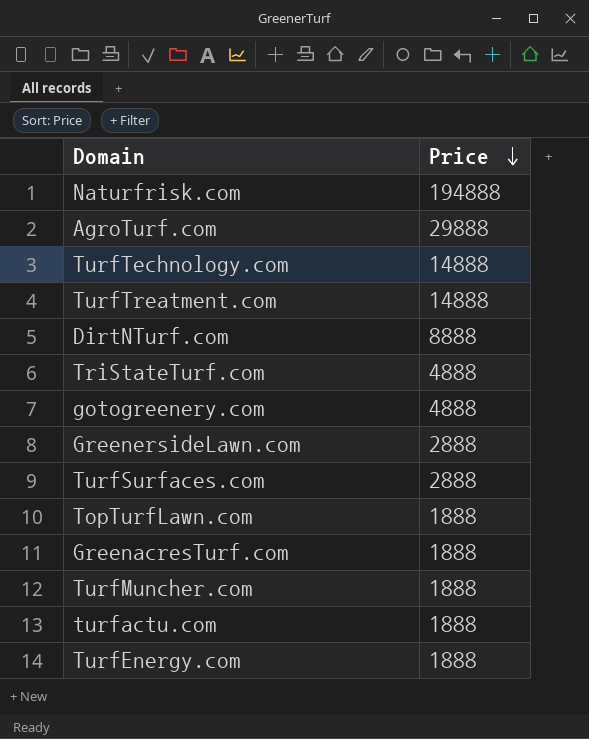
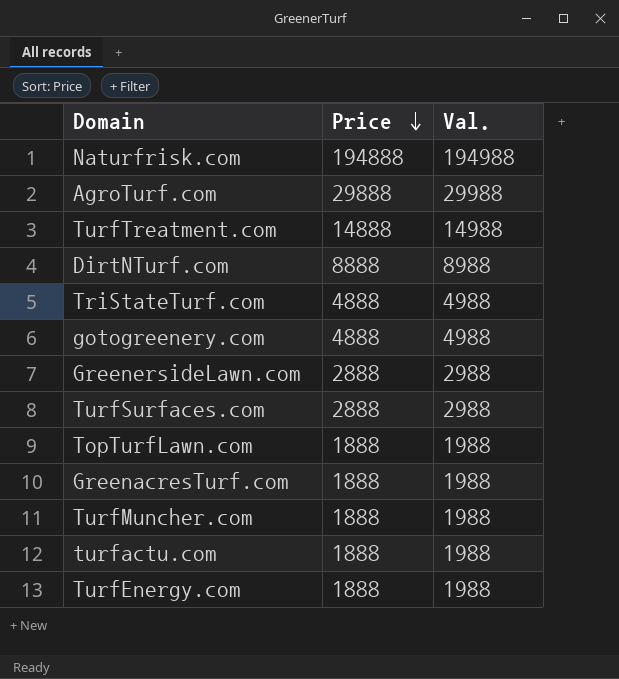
column Val. | formula: none -> [Price] + 100
row TurfTechnology.com: 14888 -> none

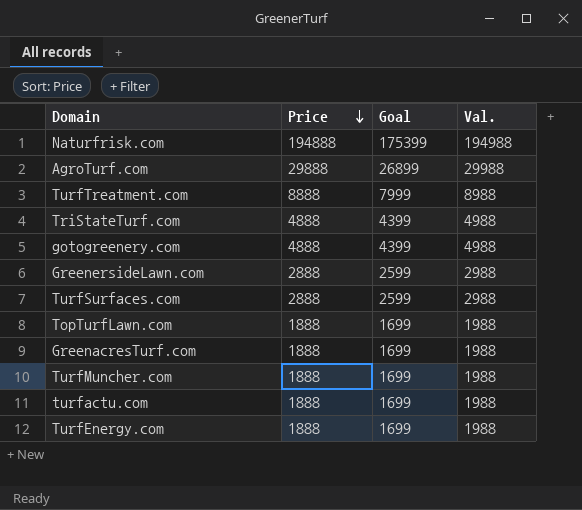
column Goal | formula: none -> [Price] * 0.9
row DirtNTurf.com: 8888 | 8988 -> none
TurfTreatment.com | Price: 14888 -> 8888
TurfTreatment.com | Val.: 14988 -> 8988

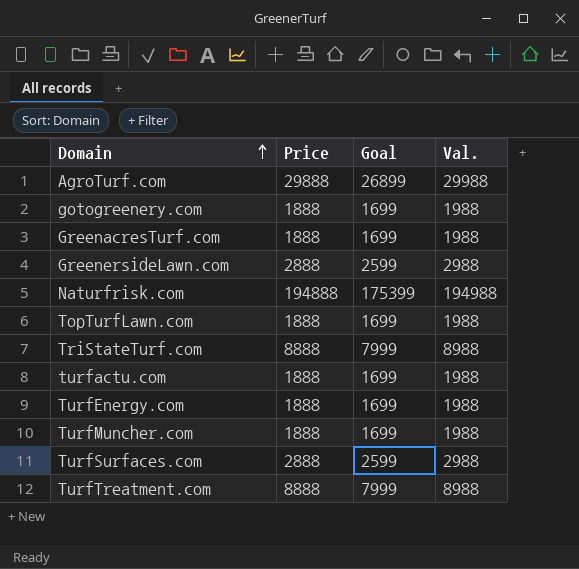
row order: Price descending -> Domain ascending
gotogreenery.com | Price: 4888 -> 1888
gotogreenery.com | Goal: 4399 -> 1699
gotogreenery.com | Val.: 4988 -> 1988
TriStateTurf.com | Price: 4888 -> 8888
TriStateTurf.com | Goal: 4399 -> 7999
TriStateTurf.com | Val.: 4988 -> 8988

